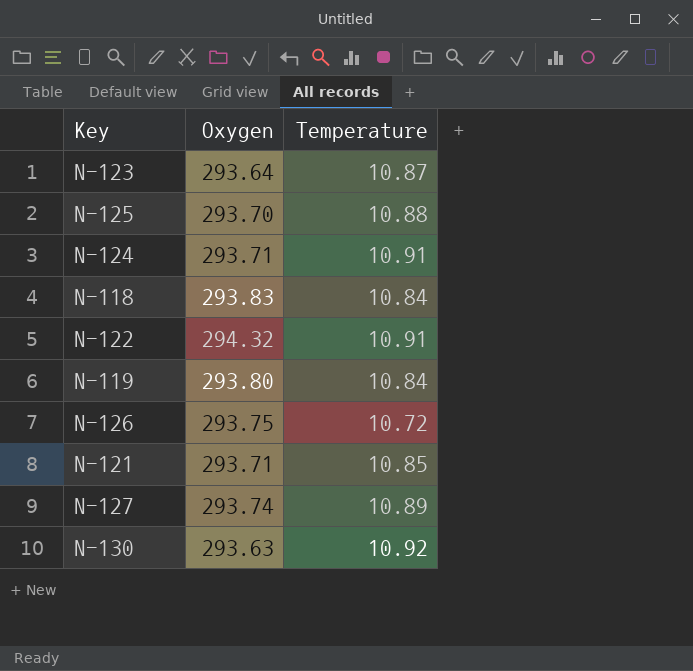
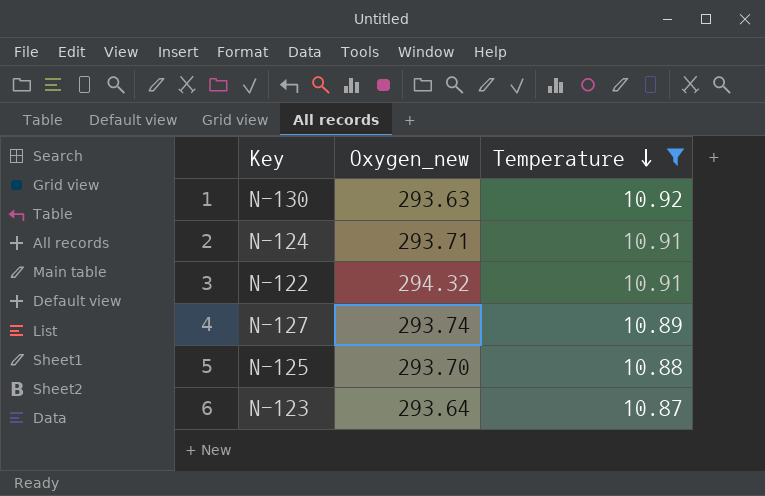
filter: none -> Temperature >= 10.87
row order: none -> Temperature descending
column name: Oxygen -> Oxygen_new

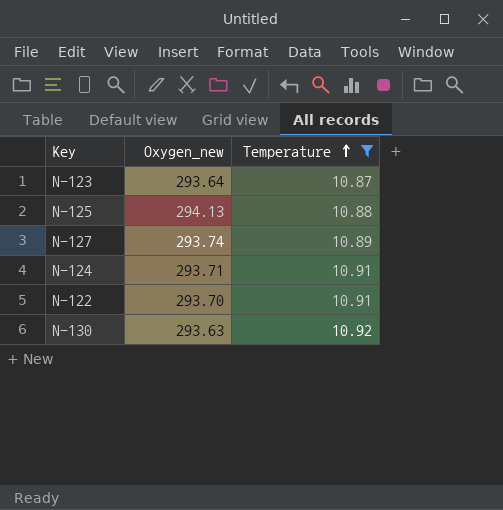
row order: Temperature descending -> Temperature ascending
N-125 | Oxygen_new: 293.70 -> 294.13
N-122 | Oxygen_new: 294.32 -> 293.70

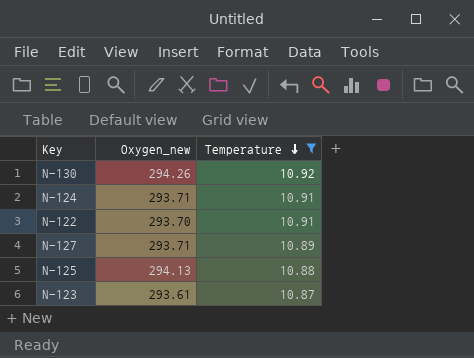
row order: Temperature ascending -> Temperature descending
N-130 | Oxygen_new: 293.63 -> 294.26
N-127 | Oxygen_new: 293.74 -> 293.71
N-123 | Oxygen_new: 293.64 -> 293.61

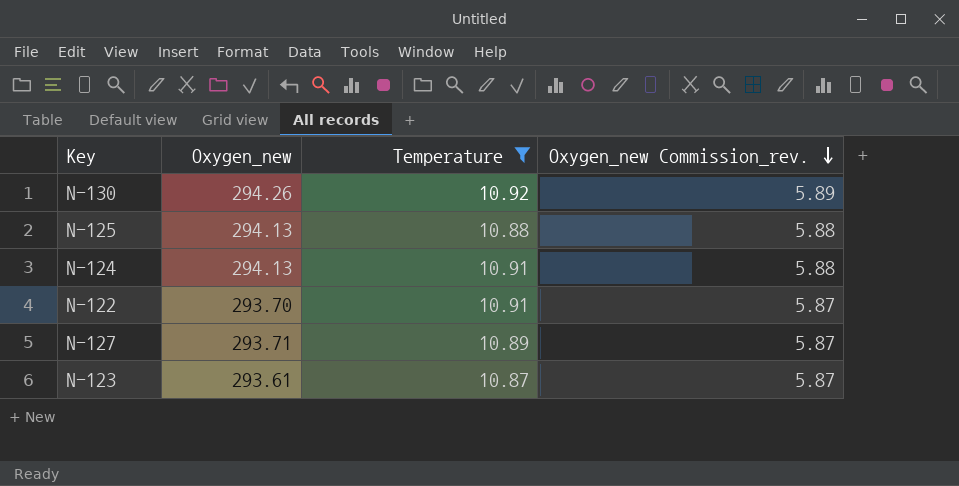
row order: Temperature descending -> Oxygen_new Commission_rev. descending
column Oxygen_new Commission_rev. | formula: none -> [Oxygen_new] * 0.02
N-124 | Oxygen_new: 293.71 -> 294.13

